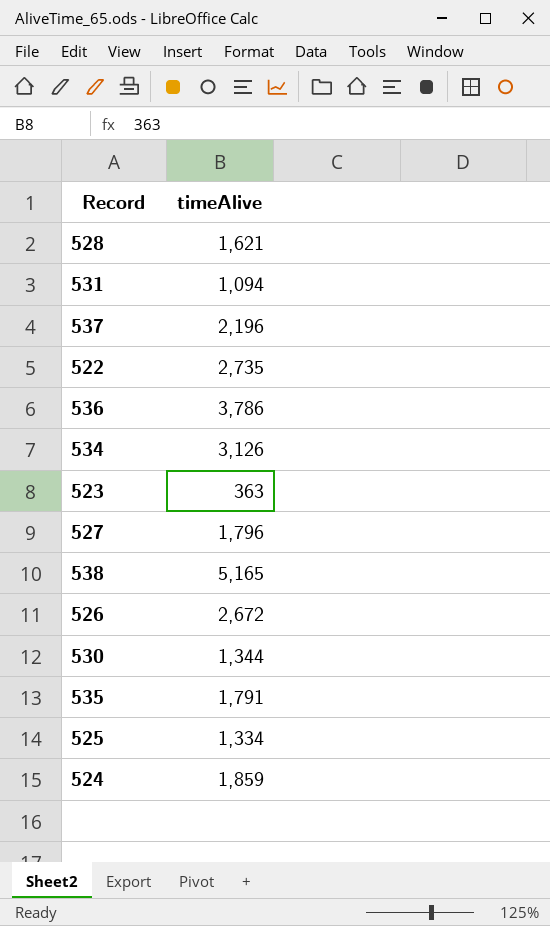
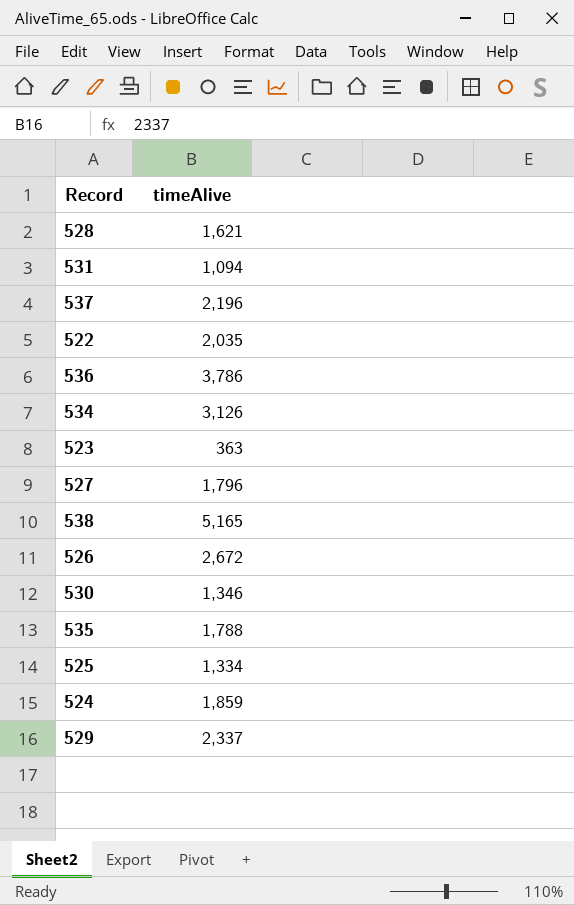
522 | timeAlive: 2,735 -> 2,035
530 | timeAlive: 1,344 -> 1,346
535 | timeAlive: 1,791 -> 1,788
row 529: none -> 2,337

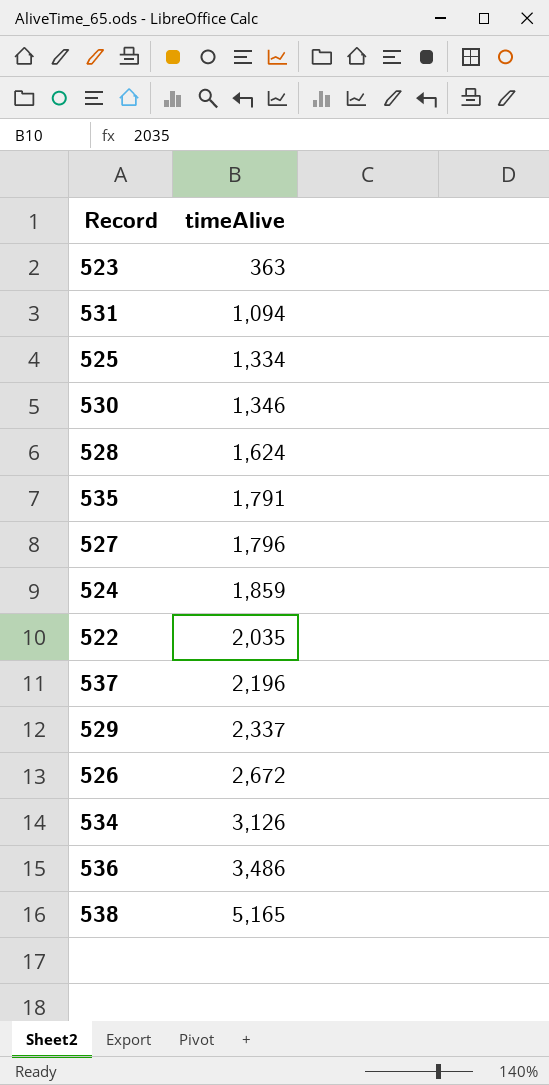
row order: none -> timeAlive ascending
528 | timeAlive: 1,621 -> 1,624
535 | timeAlive: 1,788 -> 1,791
536 | timeAlive: 3,786 -> 3,486

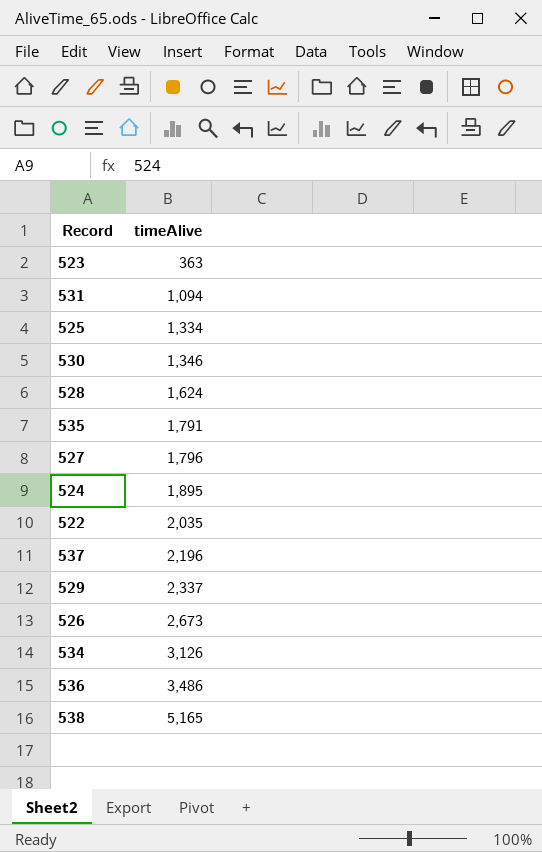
524 | timeAlive: 1,859 -> 1,895
526 | timeAlive: 2,672 -> 2,673

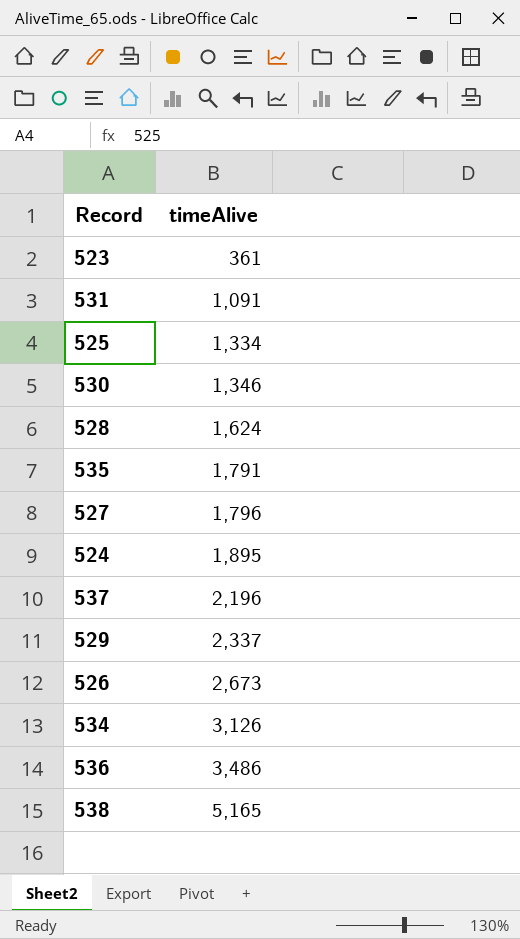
row 522: 2,035 -> none
523 | timeAlive: 363 -> 361
531 | timeAlive: 1,094 -> 1,091

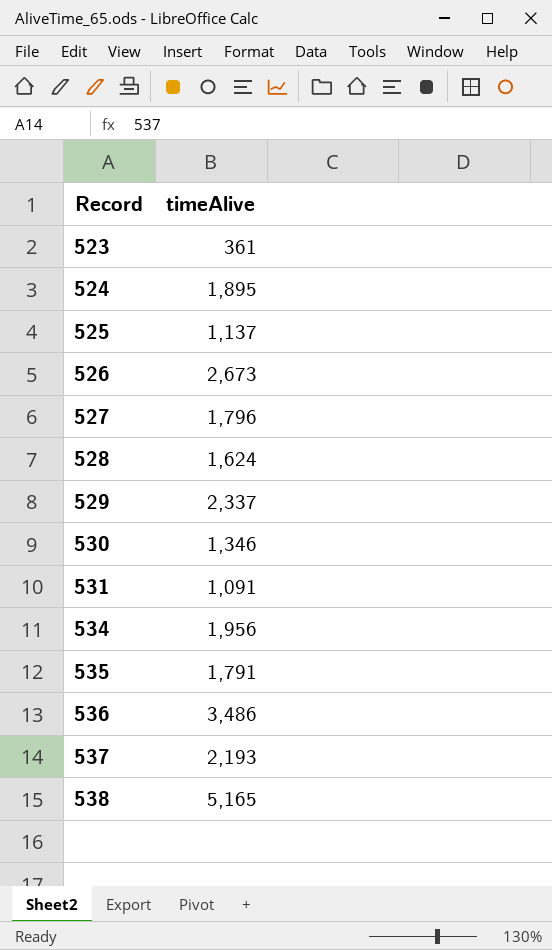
row order: timeAlive ascending -> Record ascending
525 | timeAlive: 1,334 -> 1,137
534 | timeAlive: 3,126 -> 1,956
537 | timeAlive: 2,196 -> 2,193

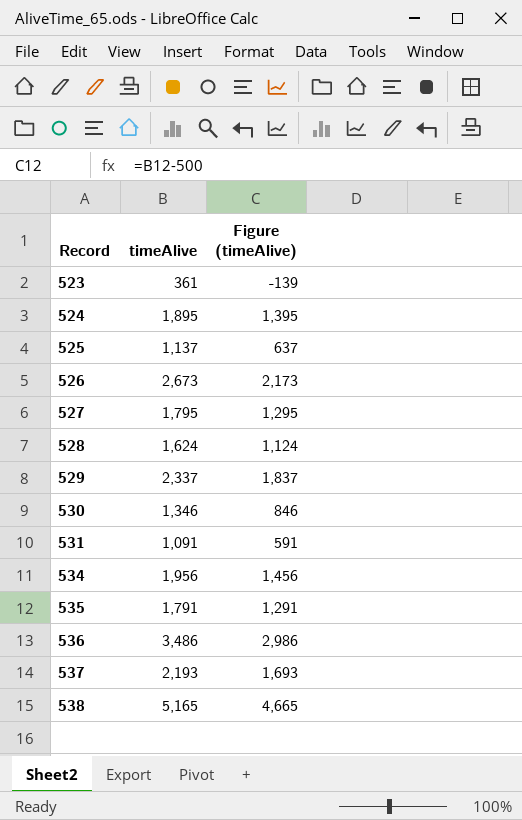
column Figure (timeAlive) | formula: none -> [timeAlive] - 500
527 | timeAlive: 1,796 -> 1,795

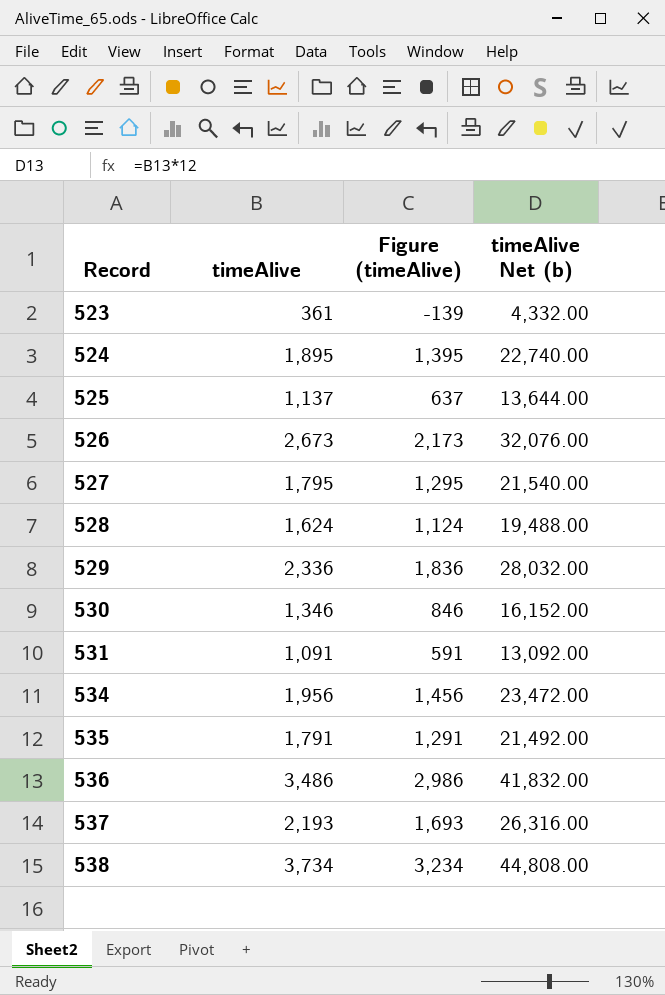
column timeAlive Net (b) | formula: none -> [timeAlive] * 12
529 | timeAlive: 2,337 -> 2,336
529 | Figure (timeAlive): 1,837 -> 1,836
538 | timeAlive: 5,165 -> 3,734
538 | Figure (timeAlive): 4,665 -> 3,234

